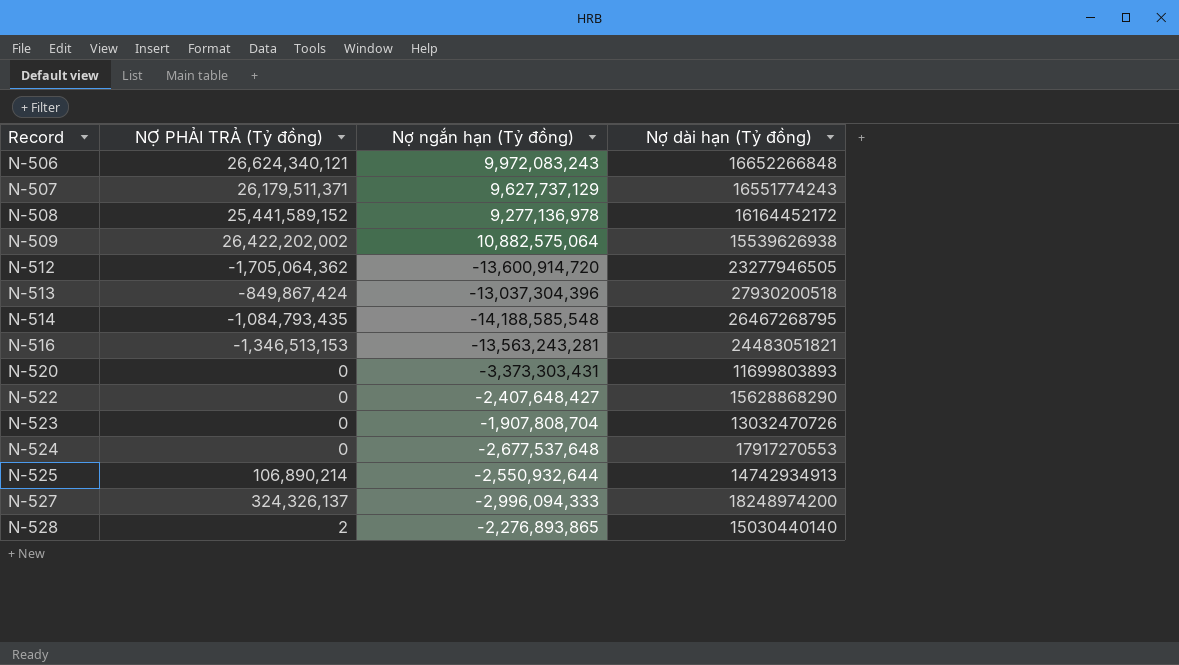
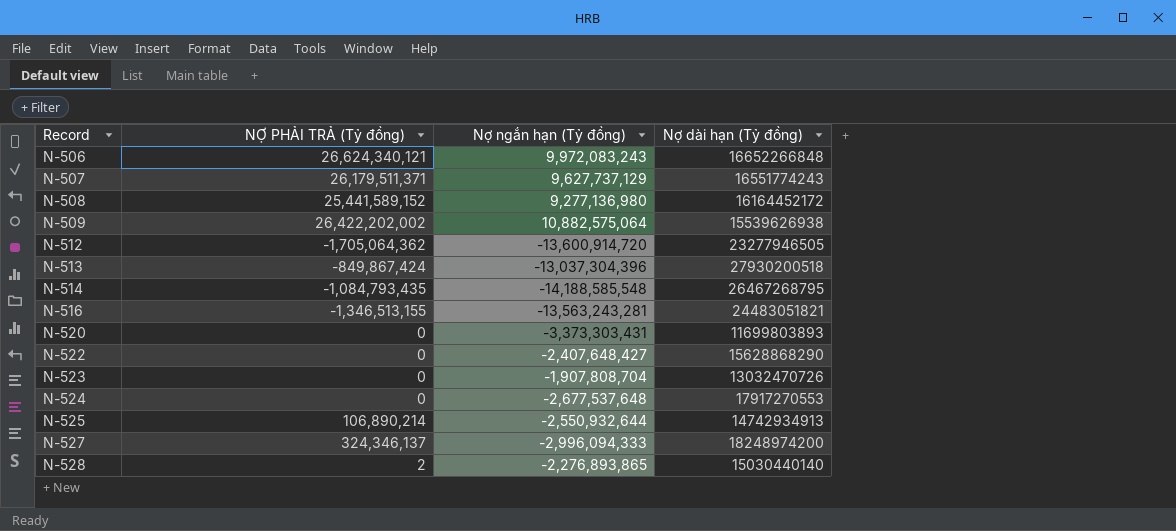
N-508 | Nợ ngắn hạn (Tỷ đồng): 9,277,136,978 -> 9,277,136,980
N-516 | NỢ PHẢI TRẢ (Tỷ đồng): -1,346,513,153 -> -1,346,513,155
N-527 | NỢ PHẢI TRẢ (Tỷ đồng): 324,326,137 -> 324,346,137

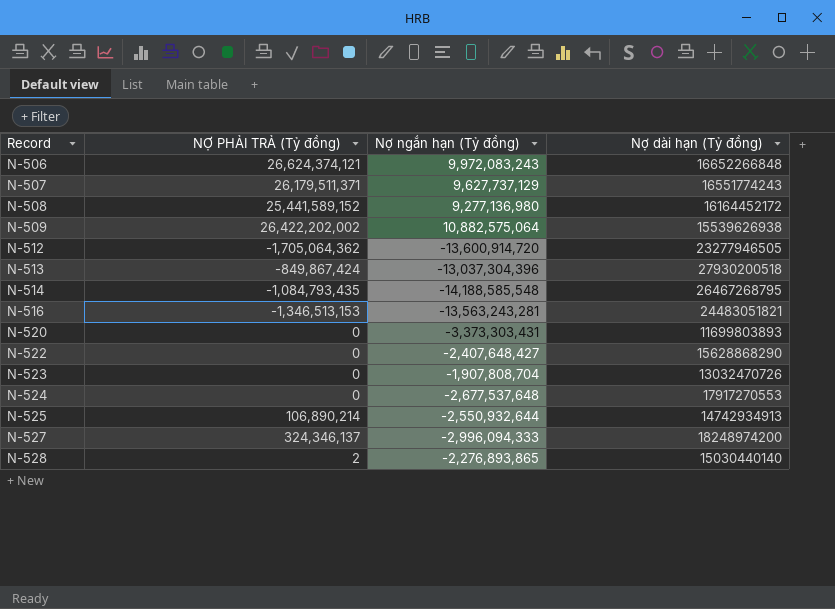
N-506 | NỢ PHẢI TRẢ (Tỷ đồng): 26,624,340,121 -> 26,624,374,121
N-516 | NỢ PHẢI TRẢ (Tỷ đồng): -1,346,513,155 -> -1,346,513,153

